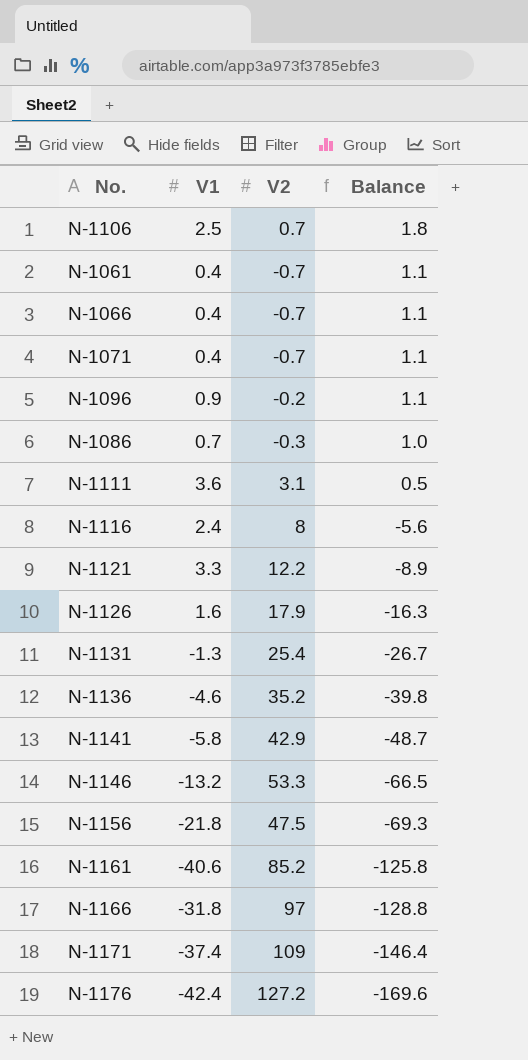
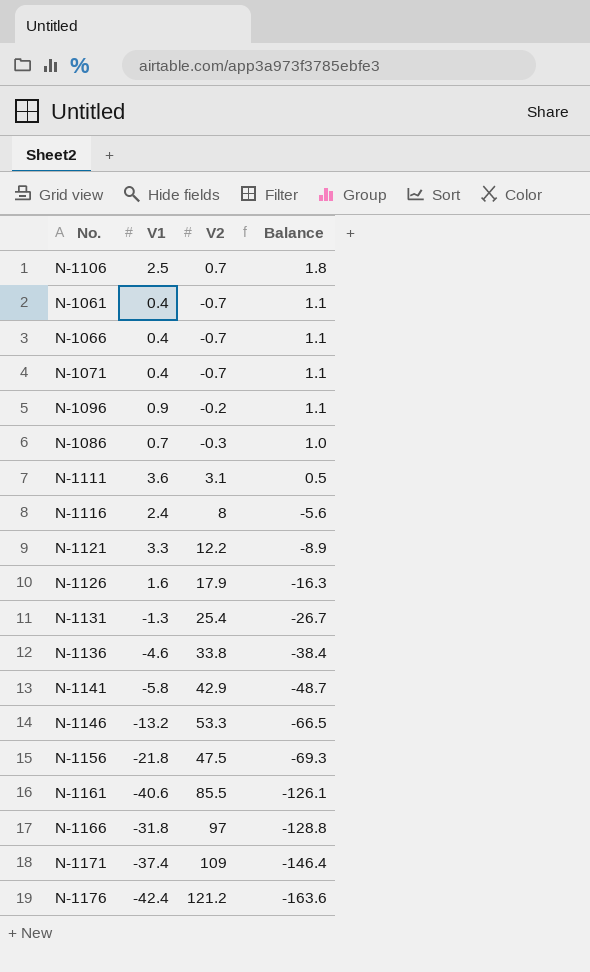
N-1136 | V2: 35.2 -> 33.8
N-1136 | Balance: -39.8 -> -38.4
N-1161 | V2: 85.2 -> 85.5
N-1161 | Balance: -125.8 -> -126.1
N-1176 | V2: 127.2 -> 121.2
N-1176 | Balance: -169.6 -> -163.6

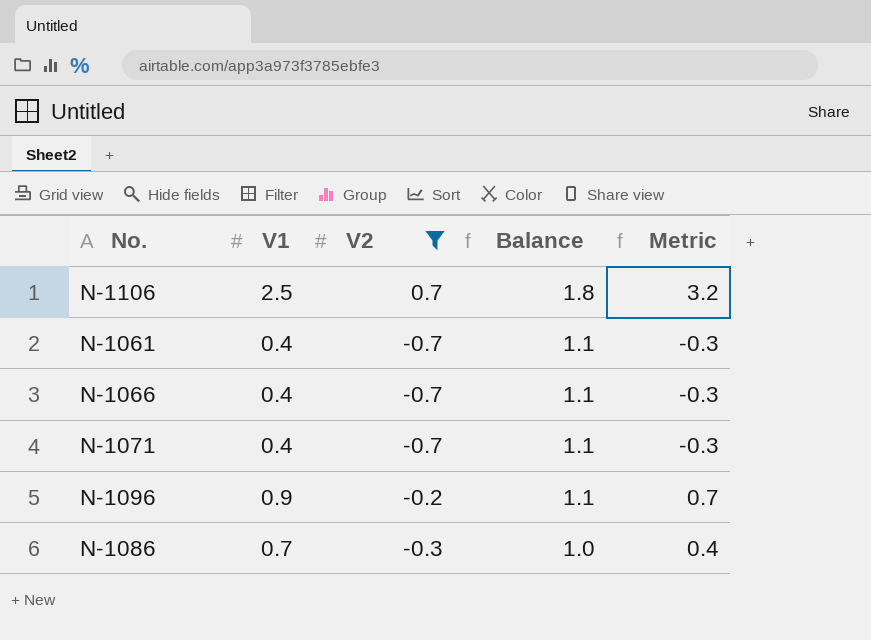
filter: none -> V2 <= 0.7
column Metric | formula: none -> [V1] + [V2]

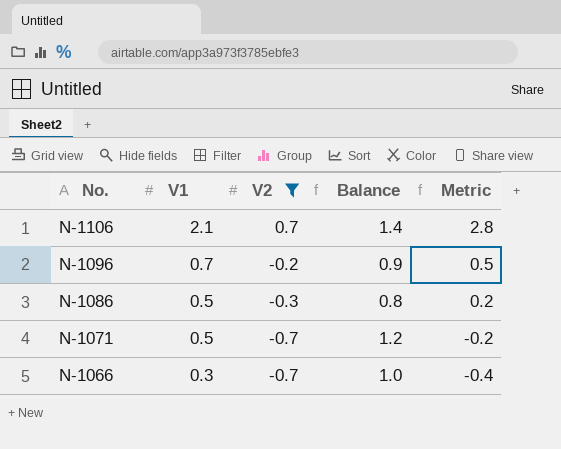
row order: Balance descending -> No. descending
row N-1061: 0.4 | -0.7 | 1.1 | -0.3 -> none
N-1106 | V1: 2.5 -> 2.1
N-1106 | Balance: 1.8 -> 1.4
N-1106 | Metric: 3.2 -> 2.8
N-1096 | V1: 0.9 -> 0.7
N-1096 | Balance: 1.1 -> 0.9
N-1096 | Metric: 0.7 -> 0.5
N-1086 | V1: 0.7 -> 0.5
N-1086 | Balance: 1.0 -> 0.8
N-1086 | Metric: 0.4 -> 0.2
N-1071 | V1: 0.4 -> 0.5
N-1071 | Balance: 1.1 -> 1.2
N-1071 | Metric: -0.3 -> -0.2
N-1066 | V1: 0.4 -> 0.3
N-1066 | Balance: 1.1 -> 1.0
N-1066 | Metric: -0.3 -> -0.4

